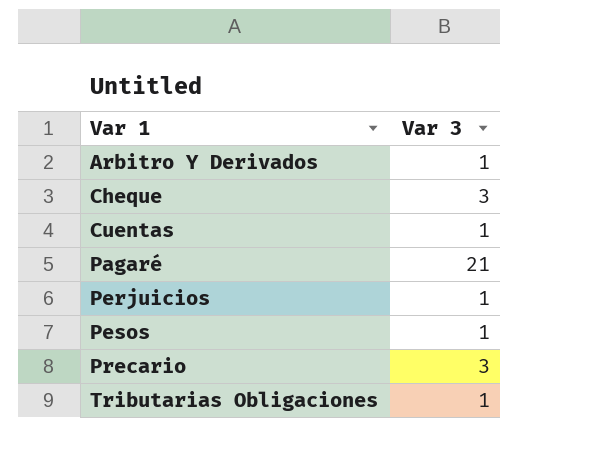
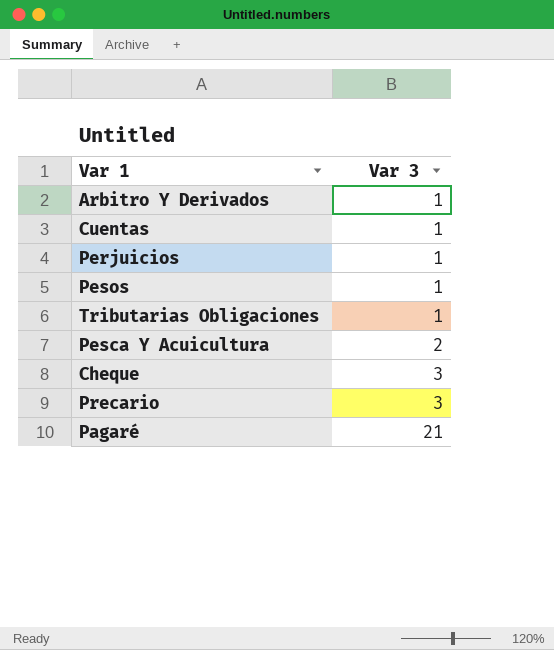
row order: Var 1 ascending -> Var 3 ascending
row Pesca Y Acuicultura: none -> 2

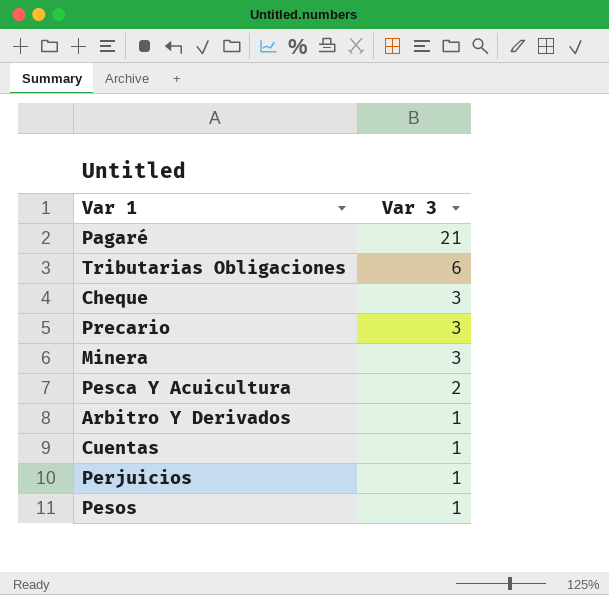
row order: Var 3 ascending -> Var 3 descending
Tributarias Obligaciones | Var 3: 1 -> 6
row Minera: none -> 3

